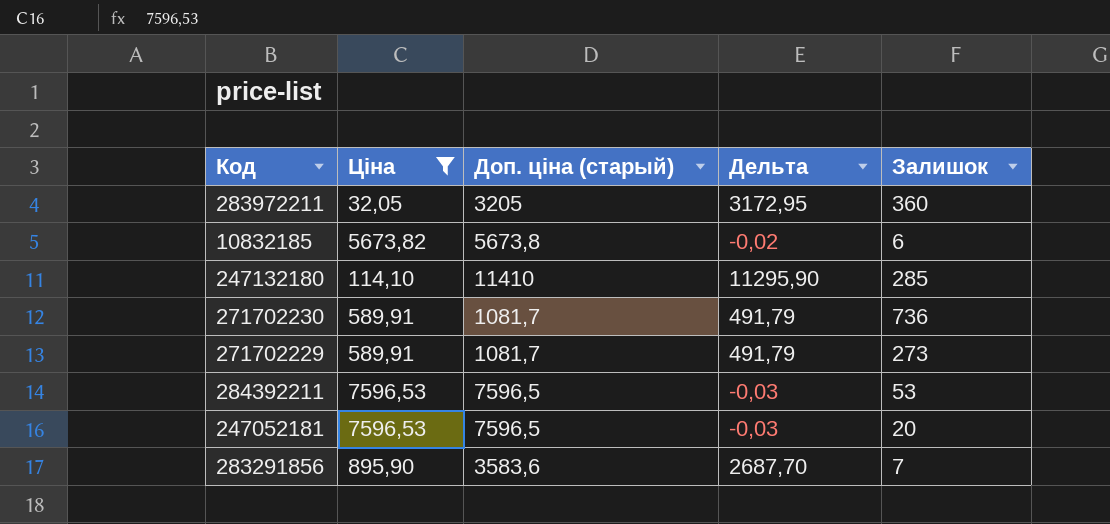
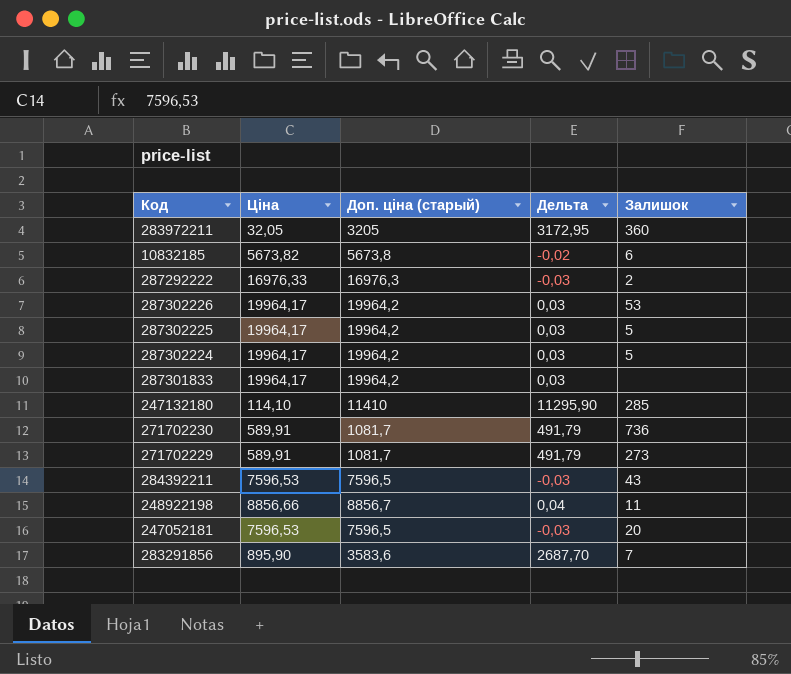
filter: Ціна <= 7596,53 -> none
284392211 | Залишок: 53 -> 43

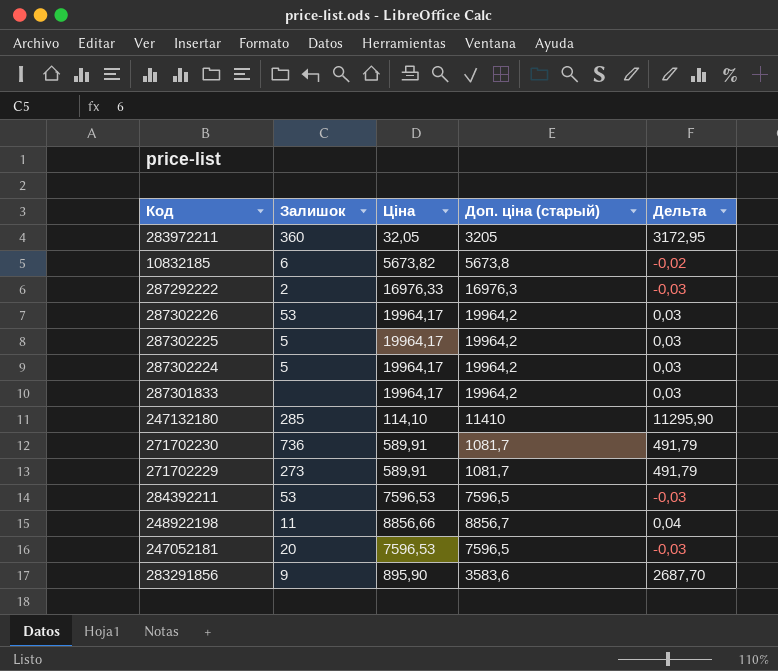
column Залишок | position: 5 -> 2
284392211 | Залишок: 43 -> 53
283291856 | Залишок: 7 -> 9

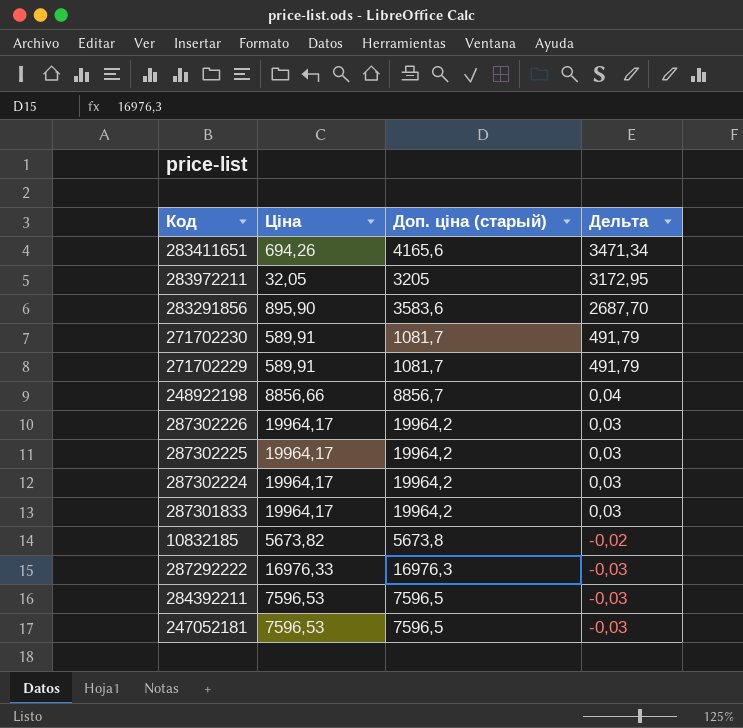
row order: none -> Дельта descending
column Залишок | position: 2 -> none
row 247132180: 285 | 114,10 | 11410 | 11295,90 -> none
row 283411651: none -> 694,26 | 4165,6 | 3471,34

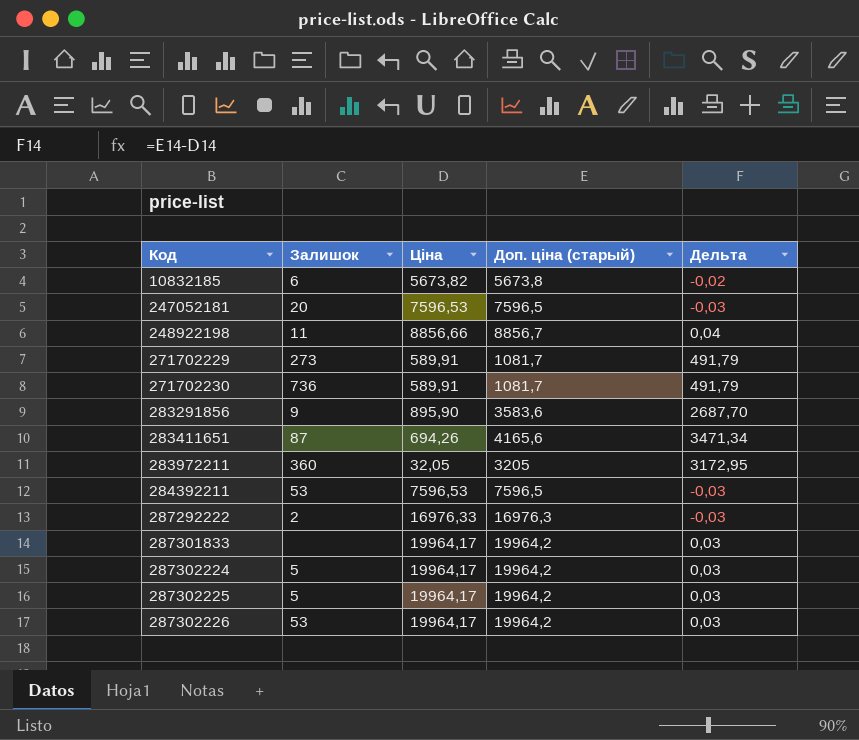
row order: Дельта descending -> Код ascending
column Залишок | position: none -> 2

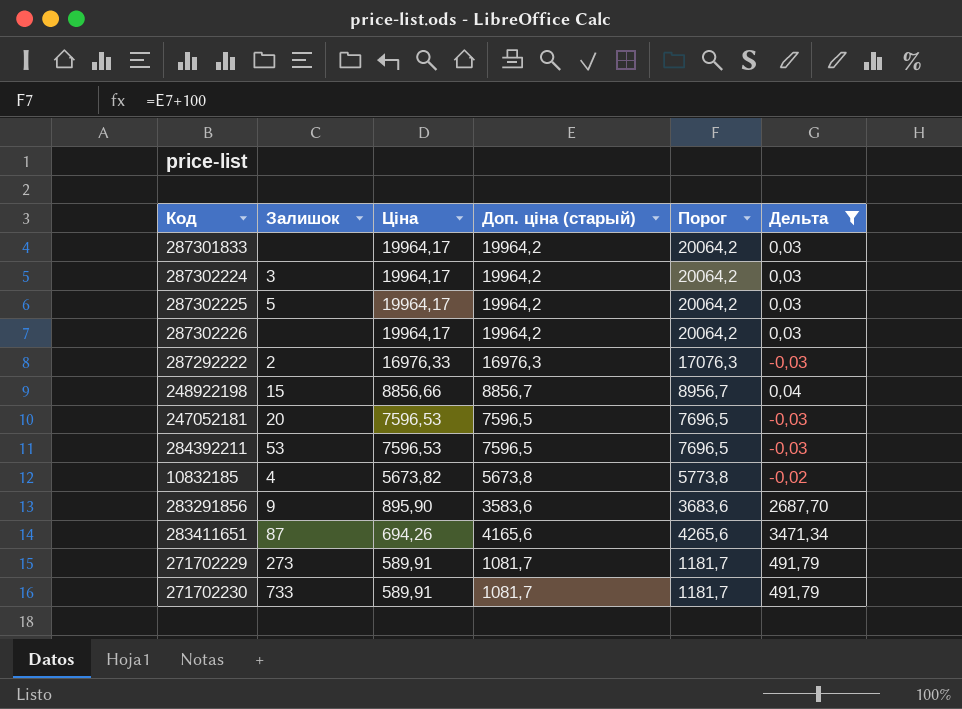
filter: none -> Дельта != 3172,95
row order: Код ascending -> Ціна descending
column Порог | formula: none -> [Доп. ціна (старый)] + 100
287302224 | Залишок: 5 -> 3
287302226 | Залишок: 53 -> none
248922198 | Залишок: 11 -> 15
10832185 | Залишок: 6 -> 4
271702230 | Залишок: 736 -> 733

